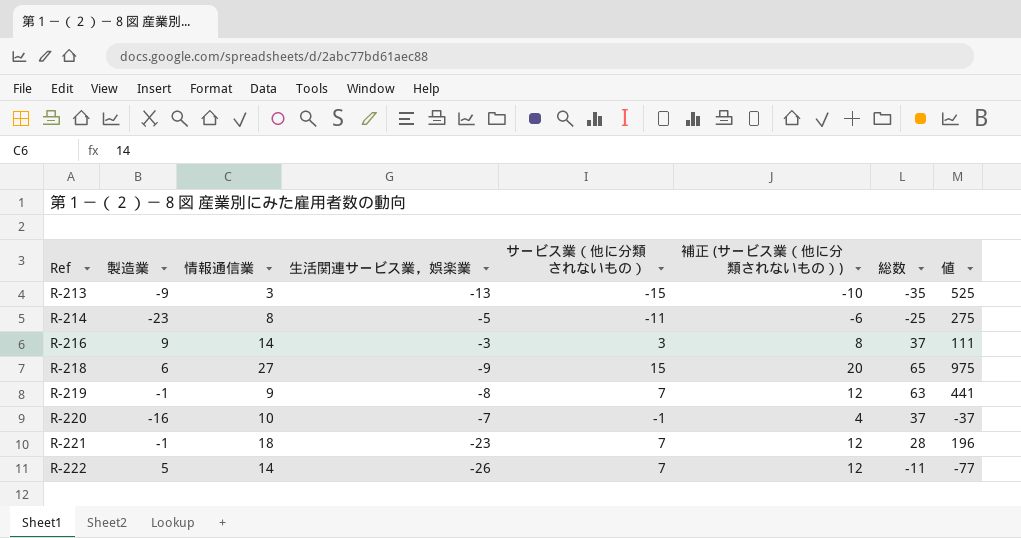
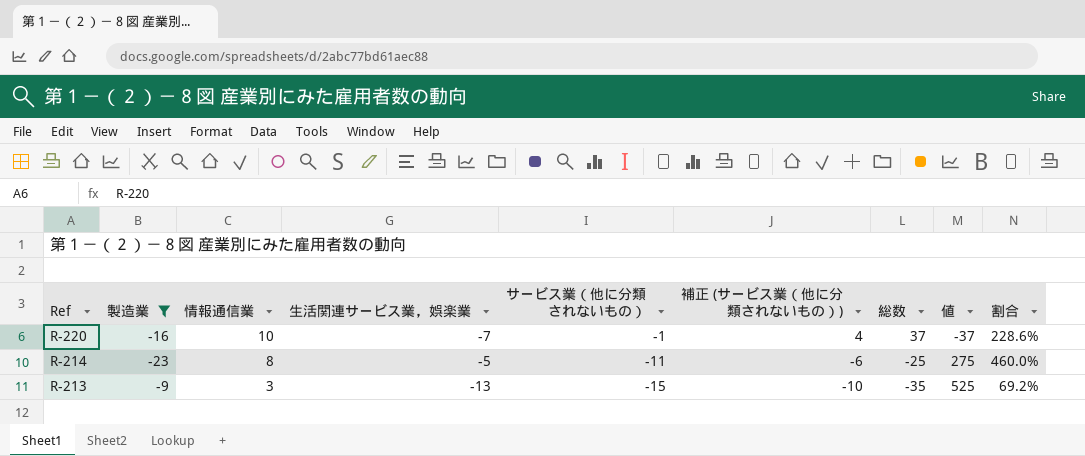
filter: none -> 製造業 <= -9
row order: Ref ascending -> Ref descending
column 割合 | formula: none -> [製造業] / [生活関連サービス業，娯楽業]

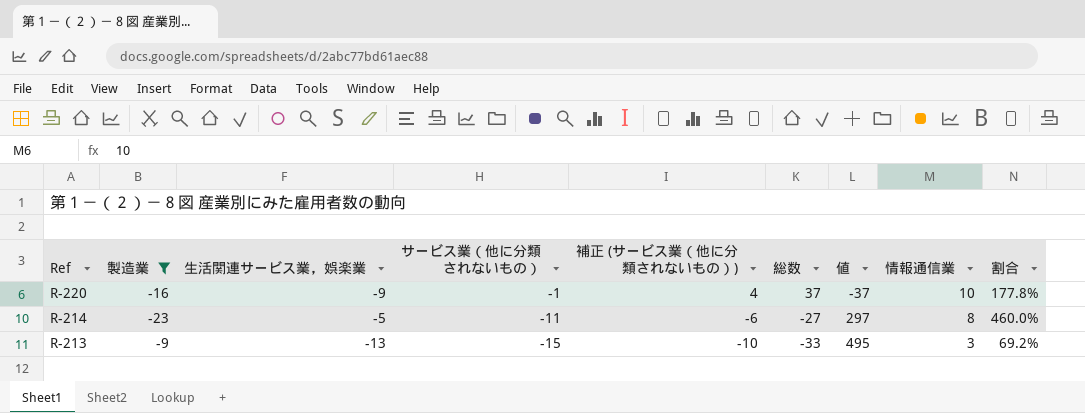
column 情報通信業 | position: 3 -> 8
R-220 | 生活関連サービス業，娯楽業: -7 -> -9
R-220 | 割合: 228.6% -> 177.8%
R-214 | 総数: -25 -> -27
R-214 | 値: 275 -> 297
R-213 | 総数: -35 -> -33
R-213 | 値: 525 -> 495

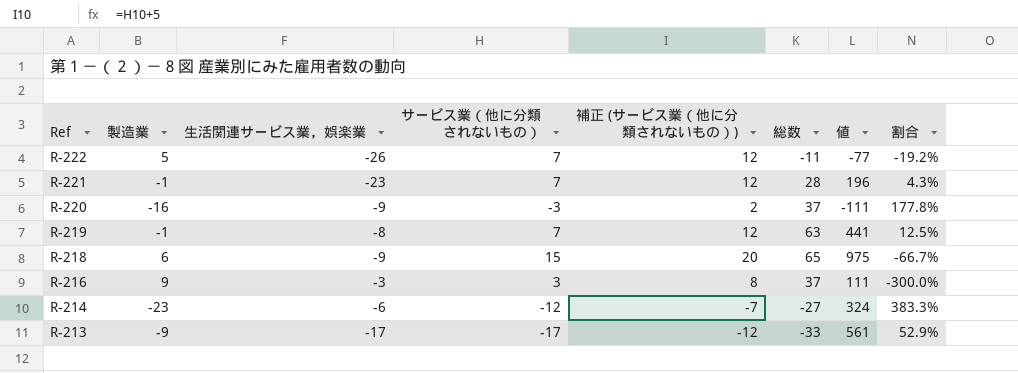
filter: 製造業 <= -9 -> none
column 情報通信業 | position: 8 -> none
R-220 | サービス業（他に分類されないもの）: -1 -> -3
R-220 | 補正 (サービス業（他に分類されないもの）): 4 -> 2
R-220 | 値: -37 -> -111
R-214 | 生活関連サービス業，娯楽業: -5 -> -6
R-214 | サービス業（他に分類されないもの）: -11 -> -12
R-214 | 補正 (サービス業（他に分類されないもの）): -6 -> -7
R-214 | 値: 297 -> 324
R-214 | 割合: 460.0% -> 383.3%
R-213 | 生活関連サービス業，娯楽業: -13 -> -17
R-213 | サービス業（他に分類されないもの）: -15 -> -17
R-213 | 補正 (サービス業（他に分類されないもの）): -10 -> -12
R-213 | 値: 495 -> 561
R-213 | 割合: 69.2% -> 52.9%

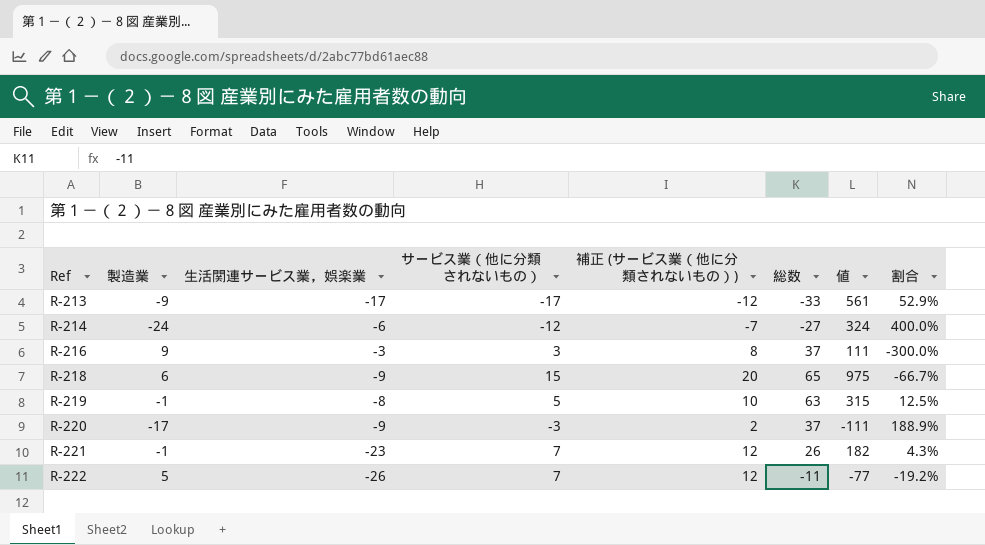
row order: Ref descending -> Ref ascending
R-214 | 製造業: -23 -> -24
R-214 | 割合: 383.3% -> 400.0%
R-219 | サービス業（他に分類されないもの）: 7 -> 5
R-219 | 補正 (サービス業（他に分類されないもの）): 12 -> 10
R-219 | 値: 441 -> 315
R-220 | 製造業: -16 -> -17
R-220 | 割合: 177.8% -> 188.9%
R-221 | 総数: 28 -> 26
R-221 | 値: 196 -> 182

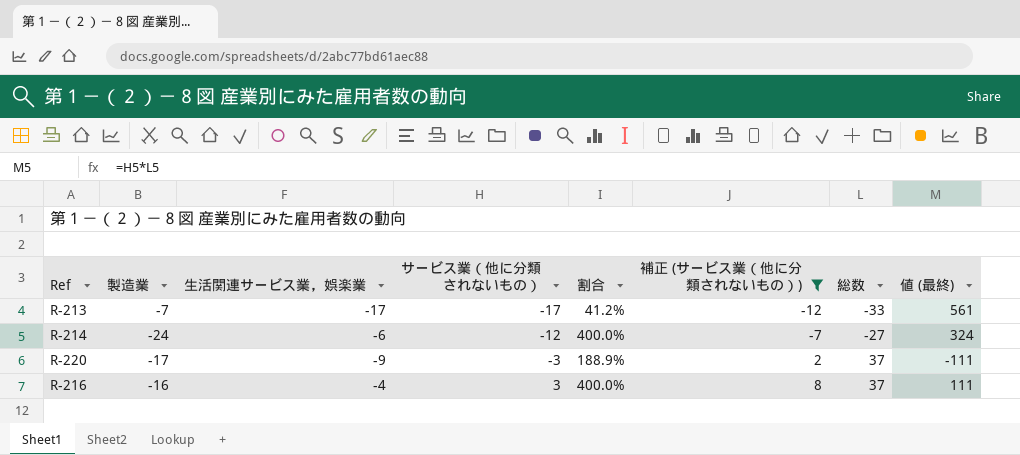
filter: none -> 補正 (サービス業（他に分類されないもの）) <= 8
row order: Ref ascending -> サービス業（他に分類されないもの） ascending
column 割合 | position: 8 -> 5
column name: 値 -> 値 (最終)
R-213 | 製造業: -9 -> -7
R-213 | 割合: 52.9% -> 41.2%
R-216 | 製造業: 9 -> -16
R-216 | 生活関連サービス業，娯楽業: -3 -> -4
R-216 | 割合: -300.0% -> 400.0%

